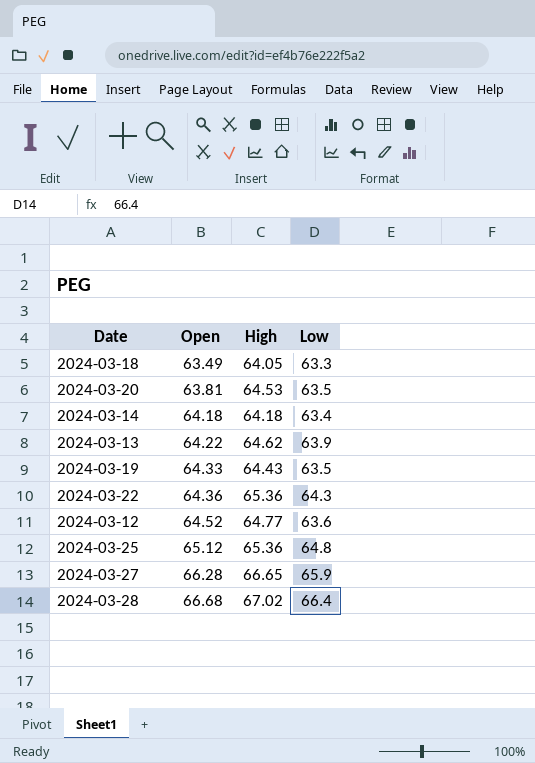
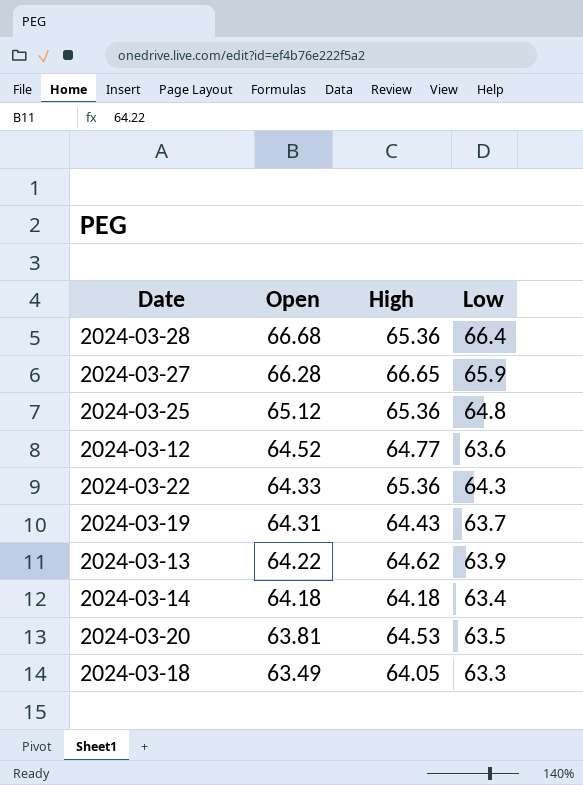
row order: Open ascending -> Open descending
2024-03-28 | High: 67.02 -> 65.36
2024-03-22 | Open: 64.36 -> 64.33
2024-03-19 | Open: 64.33 -> 64.31
2024-03-19 | Low: 63.5 -> 63.7

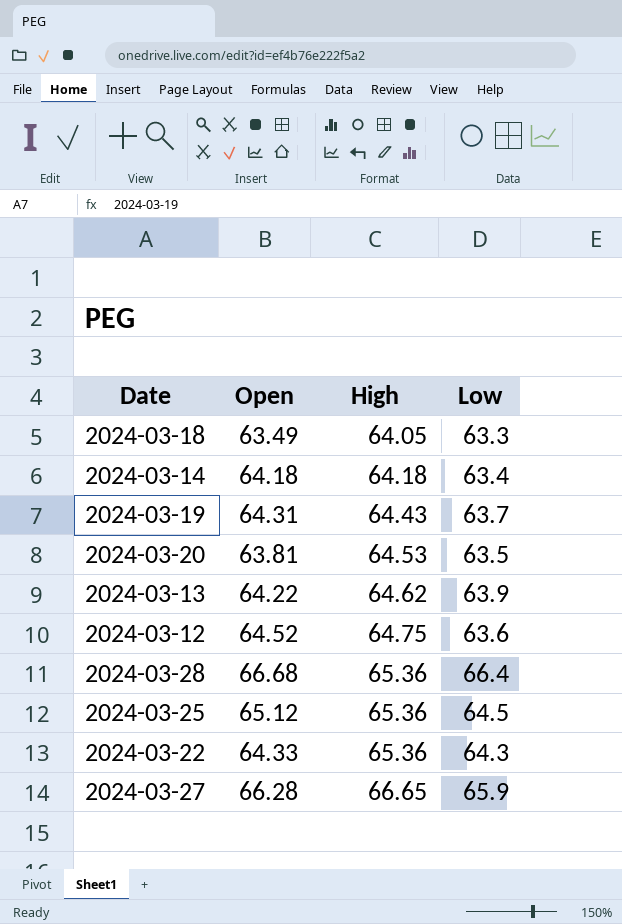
row order: Open descending -> High ascending
2024-03-12 | High: 64.77 -> 64.75
2024-03-25 | Low: 64.8 -> 64.5

